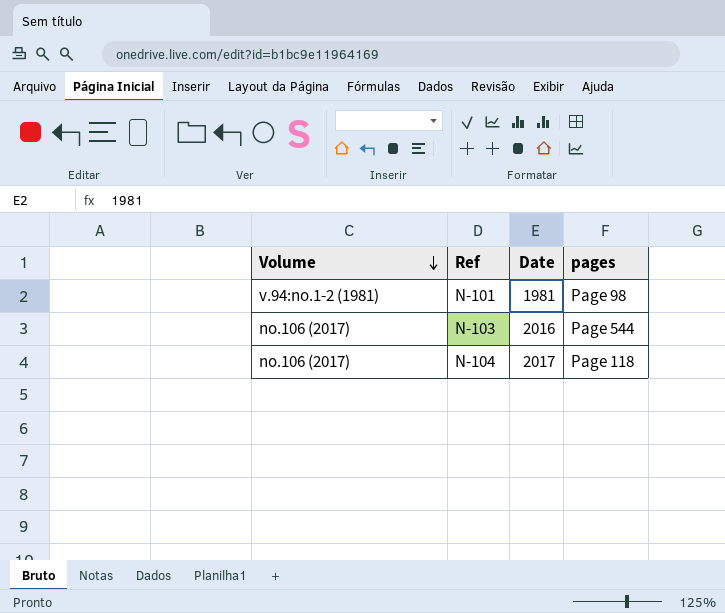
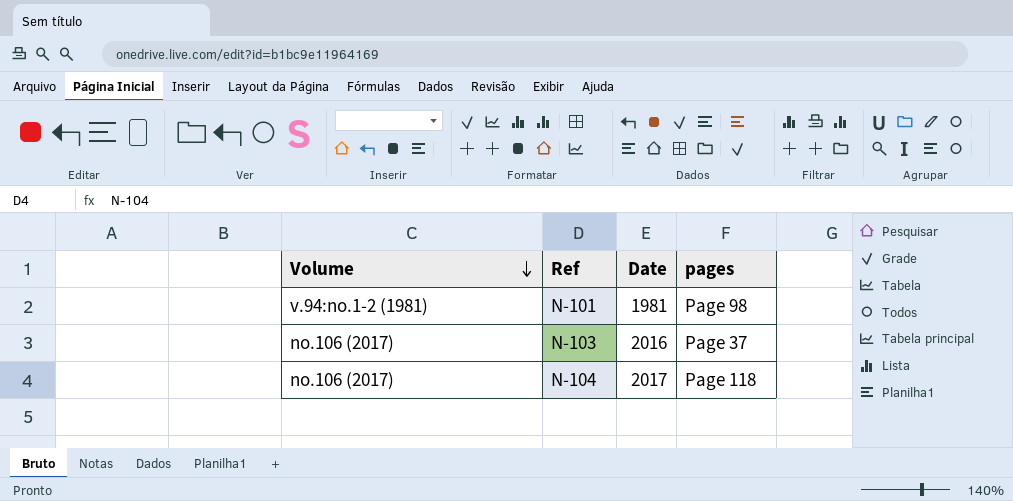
N-103 | pages: Page 544 -> Page 37

